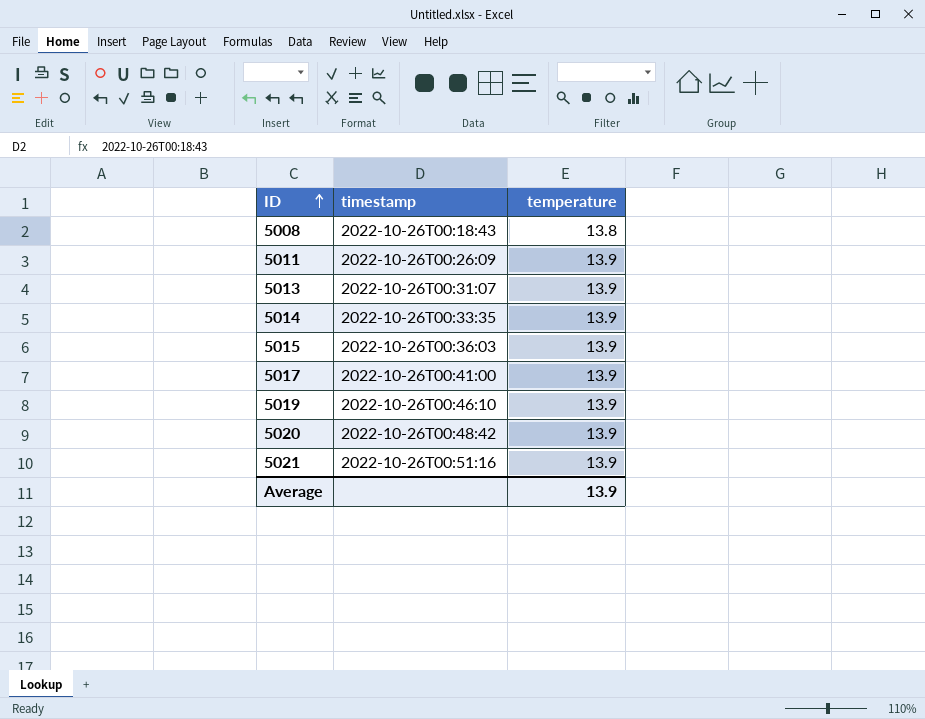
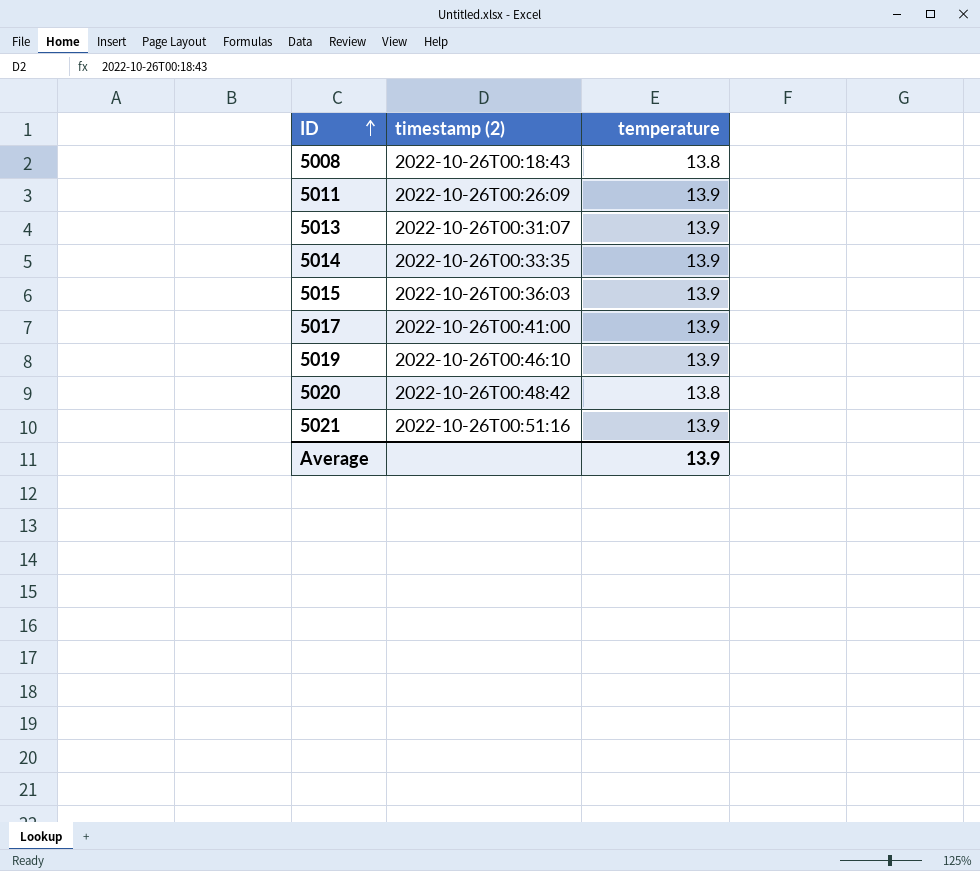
column name: timestamp -> timestamp (2)
5020 | temperature: 13.9 -> 13.8

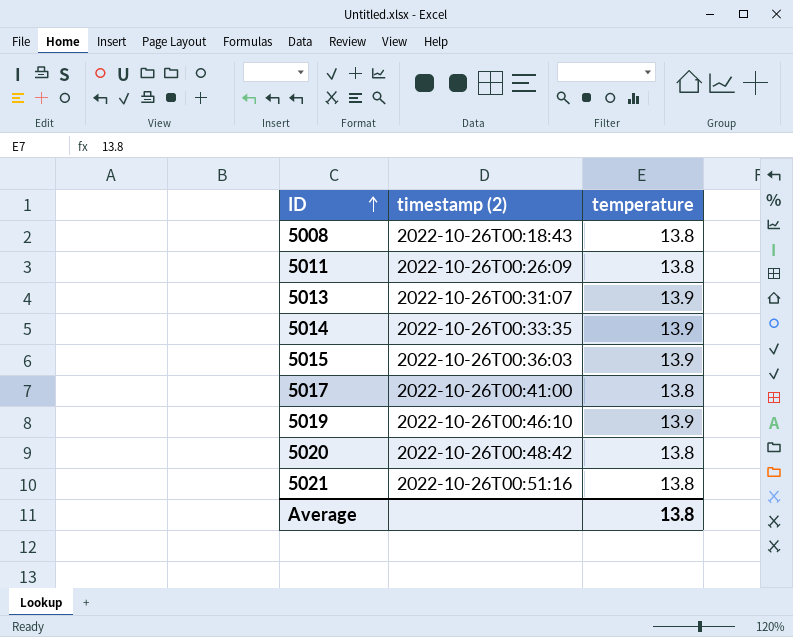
5011 | temperature: 13.9 -> 13.8
5017 | temperature: 13.9 -> 13.8
5021 | temperature: 13.9 -> 13.8
Average | temperature: 13.9 -> 13.8

